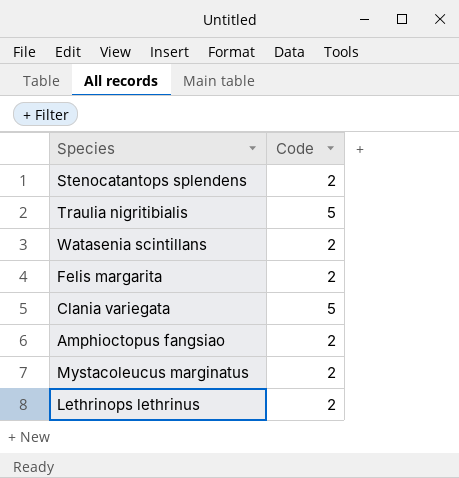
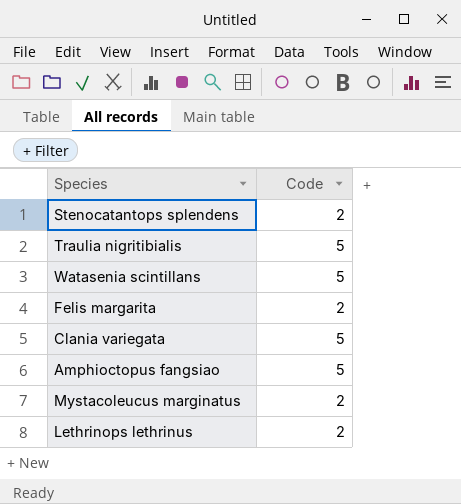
Watasenia scintillans | Code: 2 -> 5
Amphioctopus fangsiao | Code: 2 -> 5

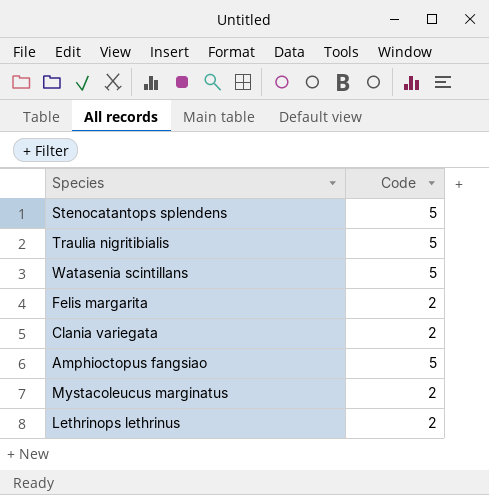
Stenocatantops splendens | Code: 2 -> 5
Clania variegata | Code: 5 -> 2

